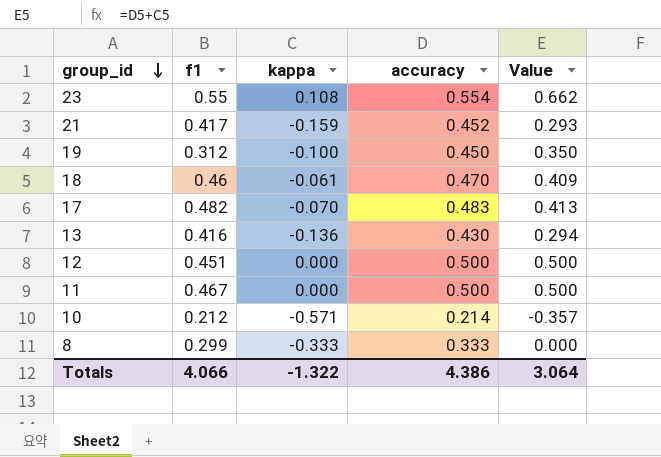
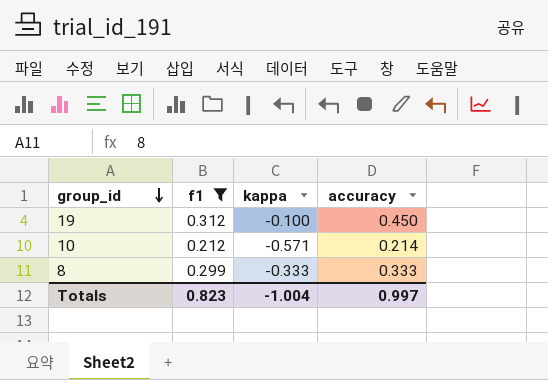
filter: none -> f1 <= 0.312
column Value | formula: [kappa] + [accuracy] -> none
Totals | f1: 4.066 -> 0.823
Totals | kappa: -1.322 -> -1.004
Totals | accuracy: 4.386 -> 0.997

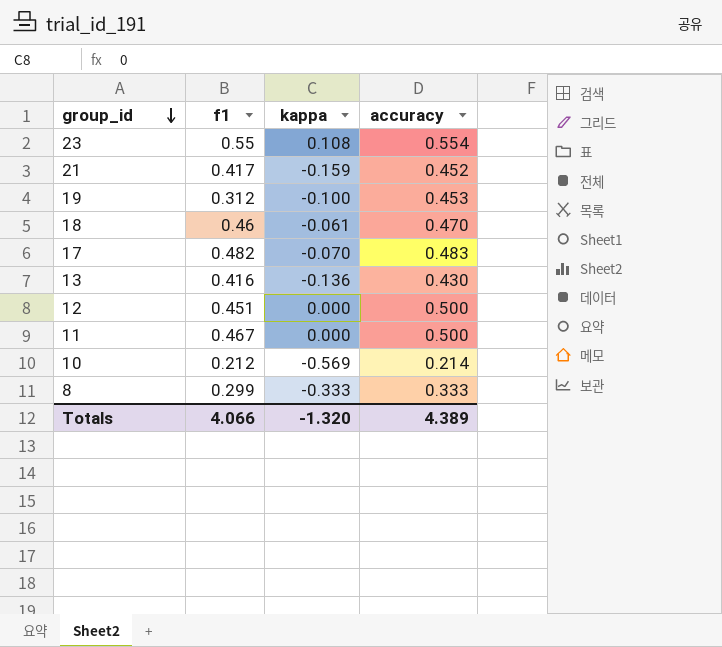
filter: f1 <= 0.312 -> none
19 | accuracy: 0.450 -> 0.453
10 | kappa: -0.571 -> -0.569
Totals | f1: 0.823 -> 4.066
Totals | kappa: -1.004 -> -1.320
Totals | accuracy: 0.997 -> 4.389

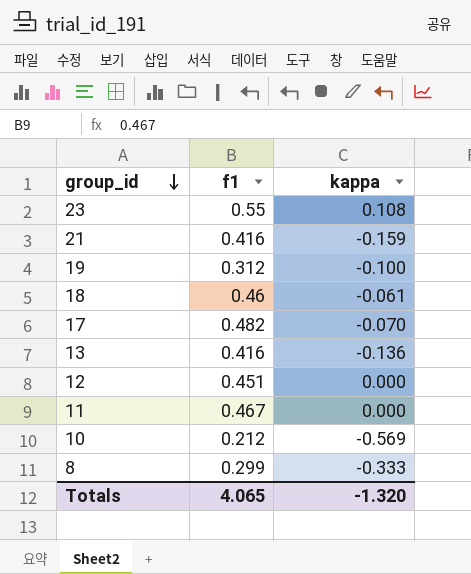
column accuracy | position: 4 -> none
21 | f1: 0.417 -> 0.416
Totals | f1: 4.066 -> 4.065

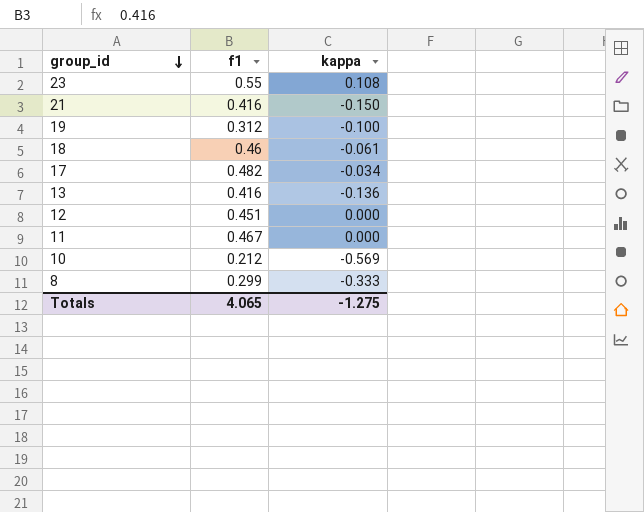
21 | kappa: -0.159 -> -0.150
17 | kappa: -0.070 -> -0.034
Totals | kappa: -1.320 -> -1.275

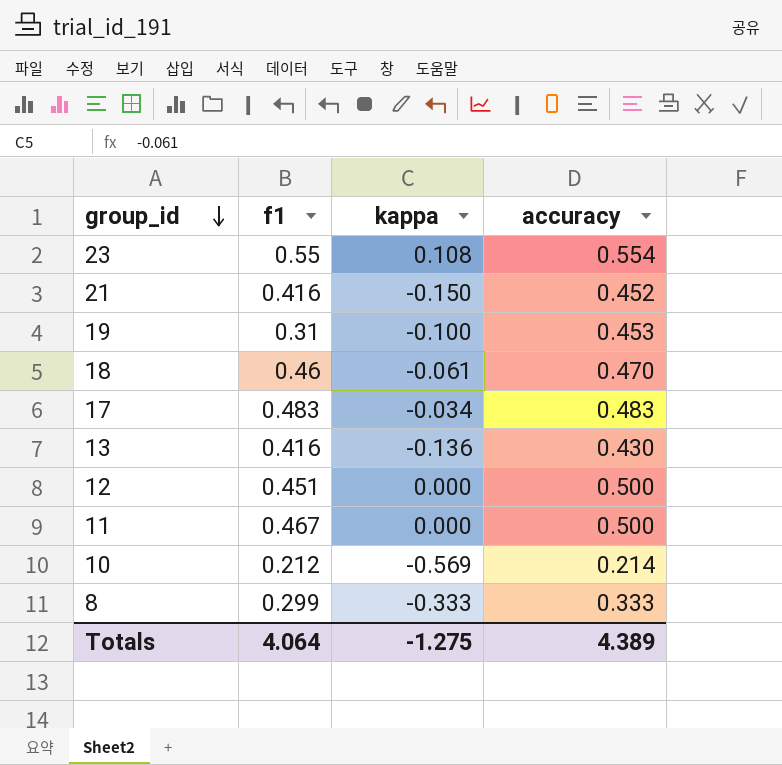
column accuracy | position: none -> 4
19 | f1: 0.312 -> 0.31
17 | f1: 0.482 -> 0.483
Totals | f1: 4.065 -> 4.064

